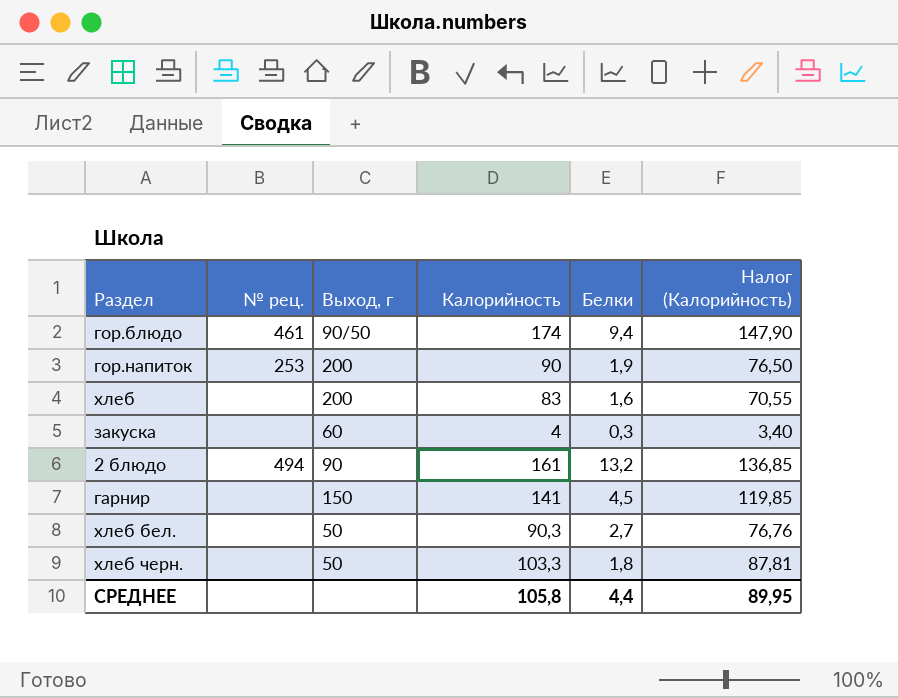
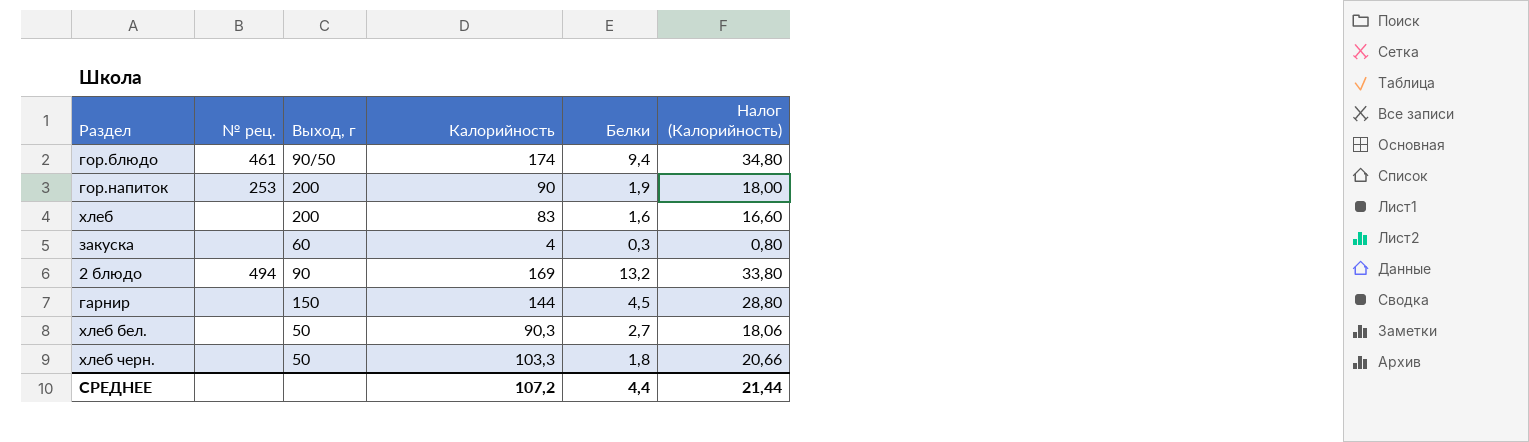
column Налог (Калорийность) | formula: [Калорийность] * 0,85 -> [Калорийность] * 0,2
2 блюдо | Калорийность: 161 -> 169
гарнир | Калорийность: 141 -> 144
СРЕДНЕЕ | Калорийность: 105,8 -> 107,2
СРЕДНЕЕ | Налог (Калорийность): 89,95 -> 21,44

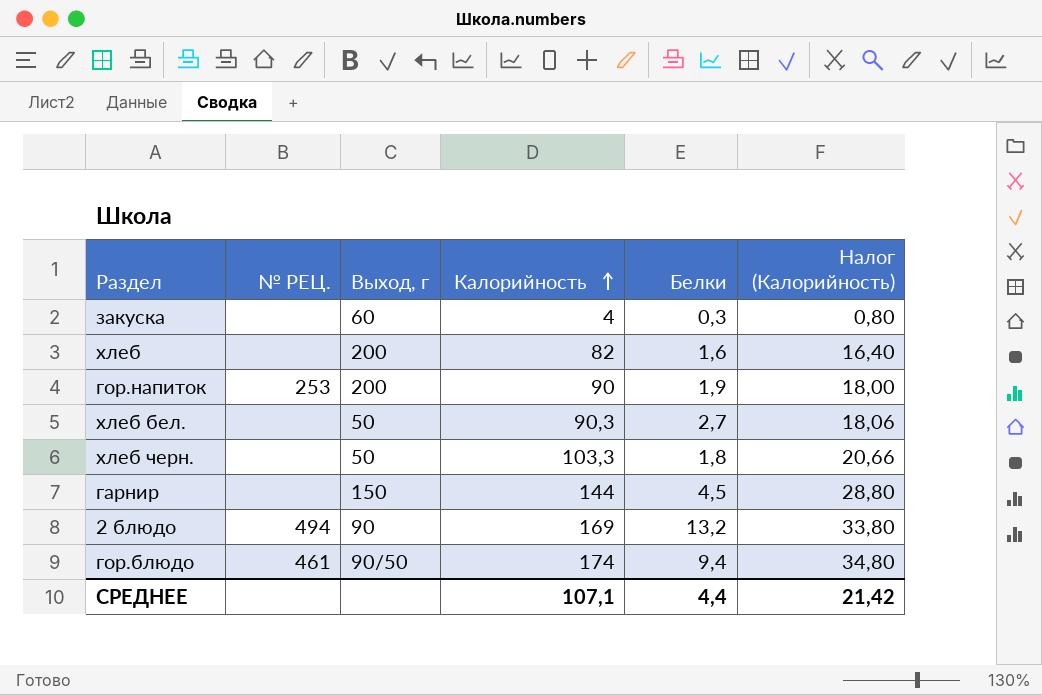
row order: none -> Калорийность ascending
column name: № рец. -> № РЕЦ.
хлеб | Калорийность: 83 -> 82
хлеб | Налог (Калорийность): 16,60 -> 16,40
СРЕДНЕЕ | Калорийность: 107,2 -> 107,1
СРЕДНЕЕ | Налог (Калорийность): 21,44 -> 21,42

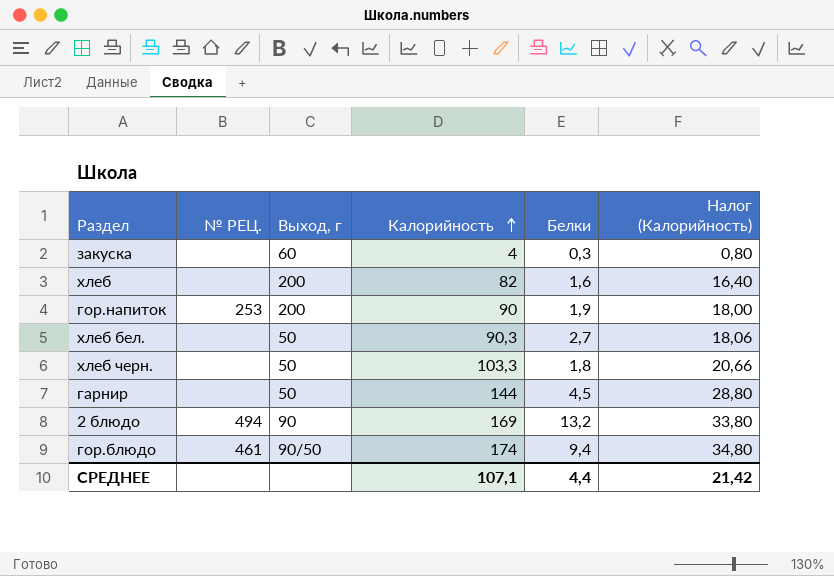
гарнир | Выход, г: 150 -> 50

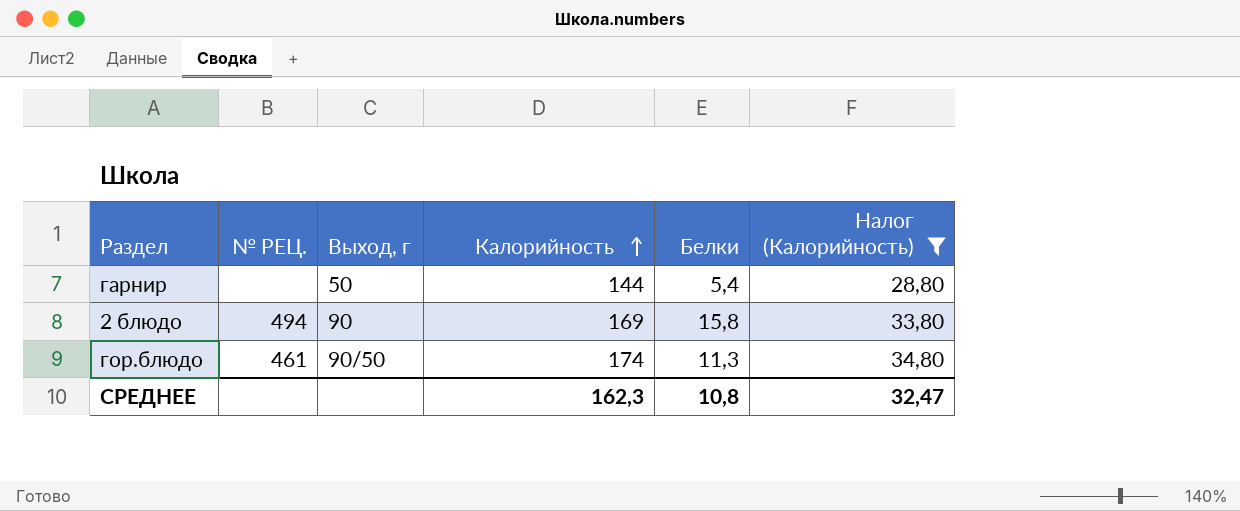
filter: none -> Налог (Калорийность) >= 28,80
гарнир | Белки: 4,5 -> 5,4
2 блюдо | Белки: 13,2 -> 15,8
гор.блюдо | Белки: 9,4 -> 11,3
СРЕДНЕЕ | Калорийность: 107,1 -> 162,3
СРЕДНЕЕ | Белки: 4,4 -> 10,8
СРЕДНЕЕ | Налог (Калорийность): 21,42 -> 32,47

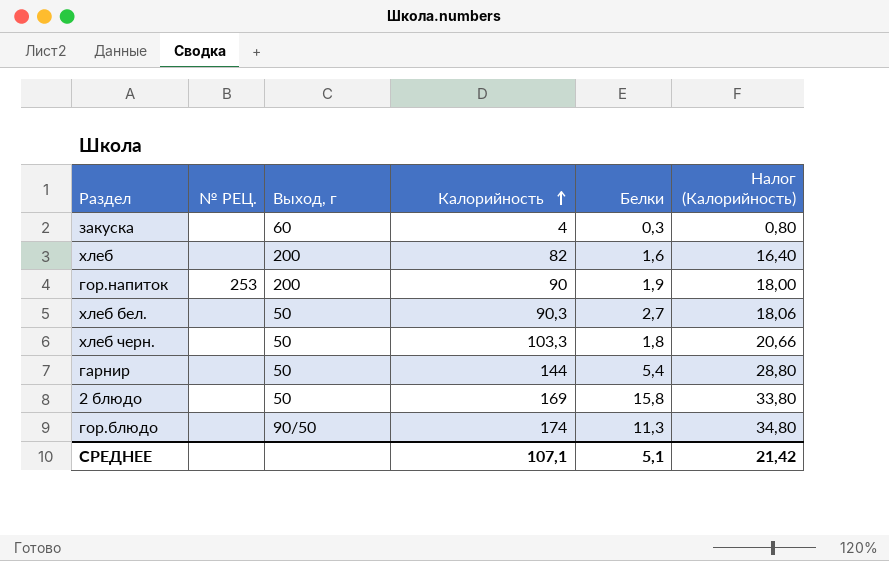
filter: Налог (Калорийность) >= 28,80 -> none
2 блюдо | № РЕЦ.: 494 -> none
2 блюдо | Выход, г: 90 -> 50
гор.блюдо | № РЕЦ.: 461 -> none
СРЕДНЕЕ | Калорийность: 162,3 -> 107,1
СРЕДНЕЕ | Белки: 10,8 -> 5,1
СРЕДНЕЕ | Налог (Калорийность): 32,47 -> 21,42

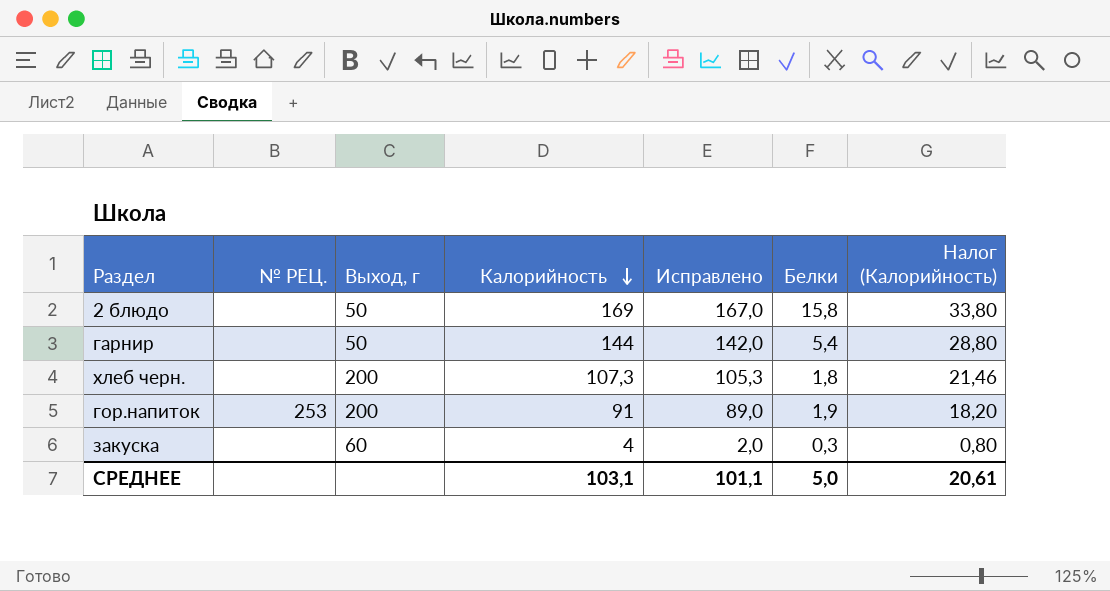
row order: Калорийность ascending -> Калорийность descending
column Исправлено | formula: none -> [Калорийность] - 2
row хлеб: none | 200 | 82 | 1,6 | 16,40 -> none
row хлеб бел.: none | 50 | 90,3 | 2,7 | 18,06 -> none
row гор.блюдо: none | 90/50 | 174 | 11,3 | 34,80 -> none
хлеб черн. | Выход, г: 50 -> 200
хлеб черн. | Калорийность: 103,3 -> 107,3
хлеб черн. | Налог (Калорийность): 20,66 -> 21,46
гор.напиток | Калорийность: 90 -> 91
гор.напиток | Налог (Калорийность): 18,00 -> 18,20
СРЕДНЕЕ | Калорийность: 107,1 -> 103,1
СРЕДНЕЕ | Белки: 5,1 -> 5,0
СРЕДНЕЕ | Налог (Калорийность): 21,42 -> 20,61

